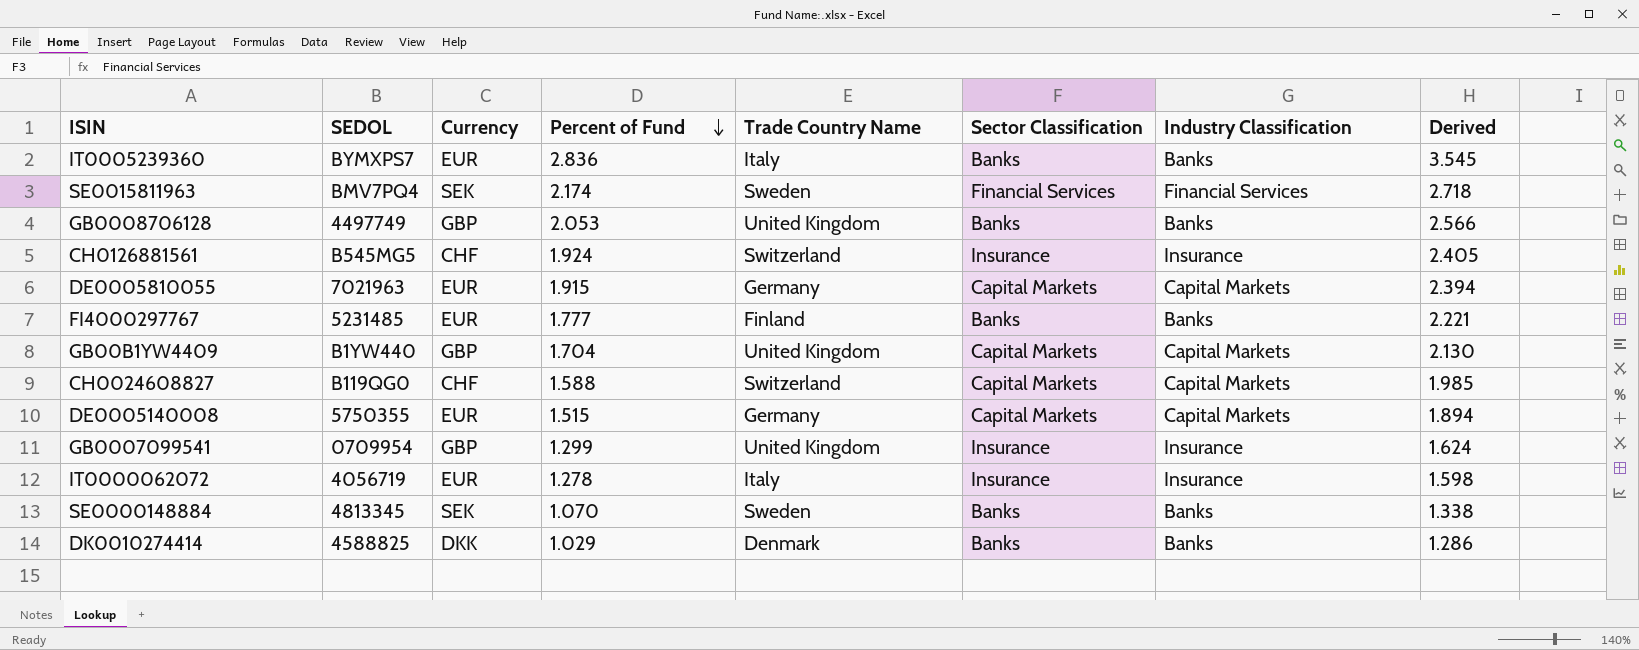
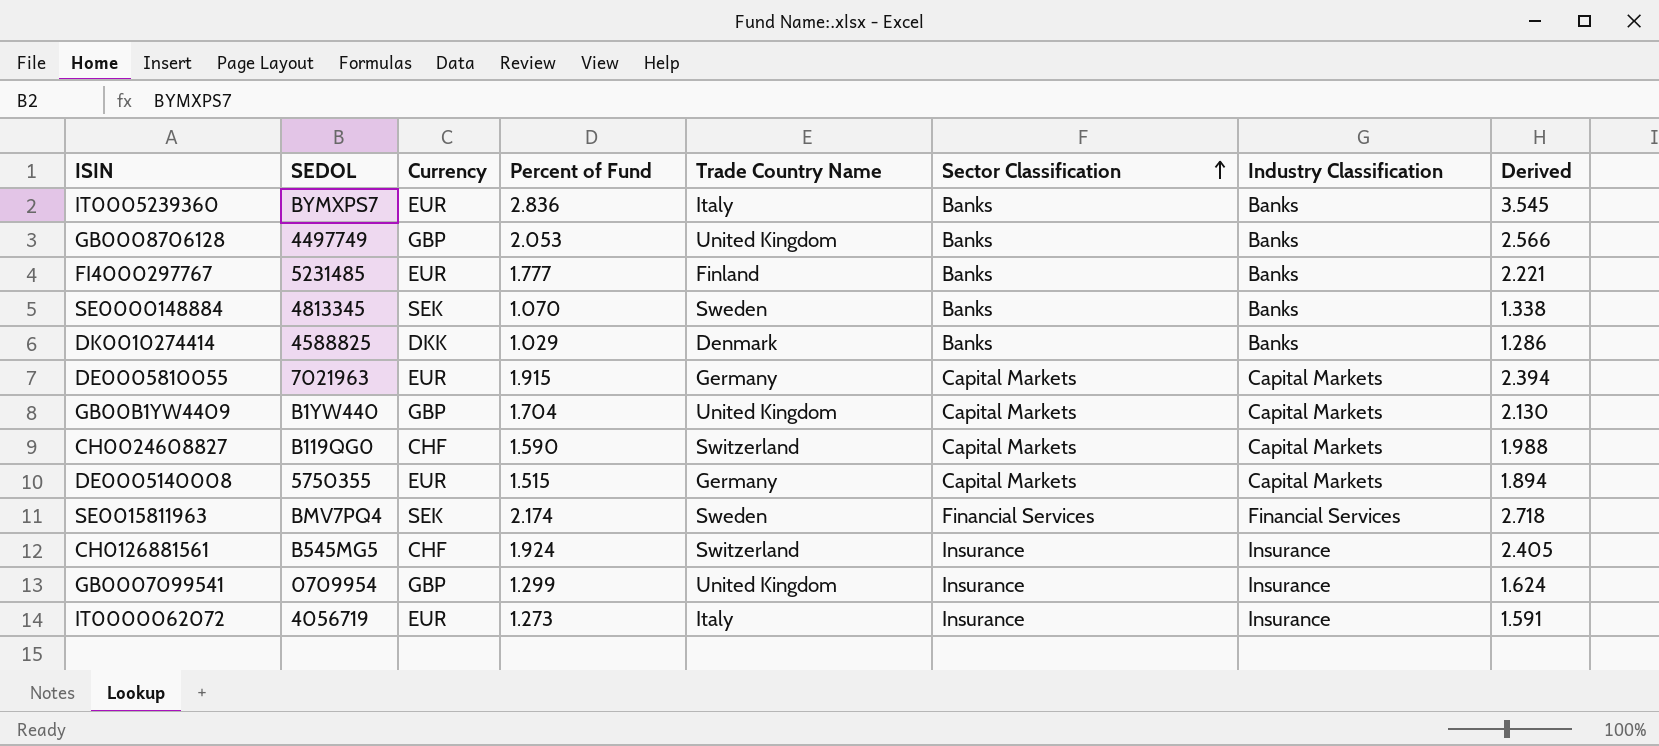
row order: Percent of Fund descending -> Sector Classification ascending
CH0024608827 | Percent of Fund: 1.588 -> 1.590
CH0024608827 | Derived: 1.985 -> 1.988
IT0000062072 | Percent of Fund: 1.278 -> 1.273
IT0000062072 | Derived: 1.598 -> 1.591

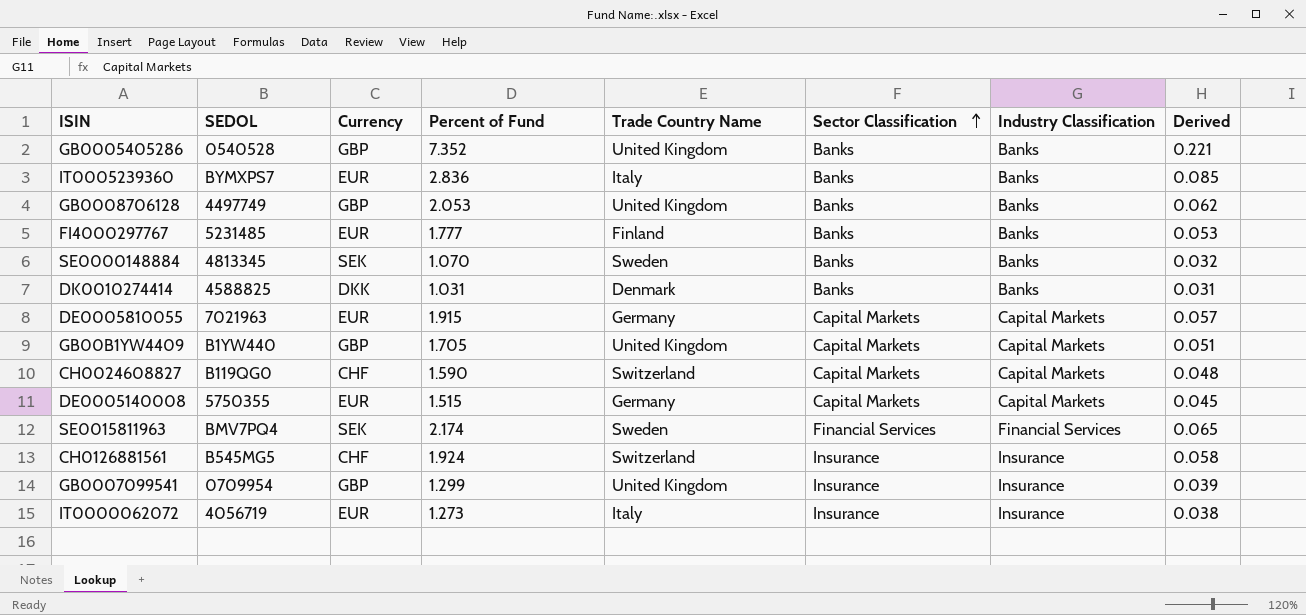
column Derived | formula: [Percent of Fund] * 1.25 -> [Percent of Fund] * 0.03
row GB0005405286: none -> 0540528 | GBP | 7.352 | United Kingdom | Banks | Banks | 0.221
DK0010274414 | Percent of Fund: 1.029 -> 1.031
GB00B1YW4409 | Percent of Fund: 1.704 -> 1.705

